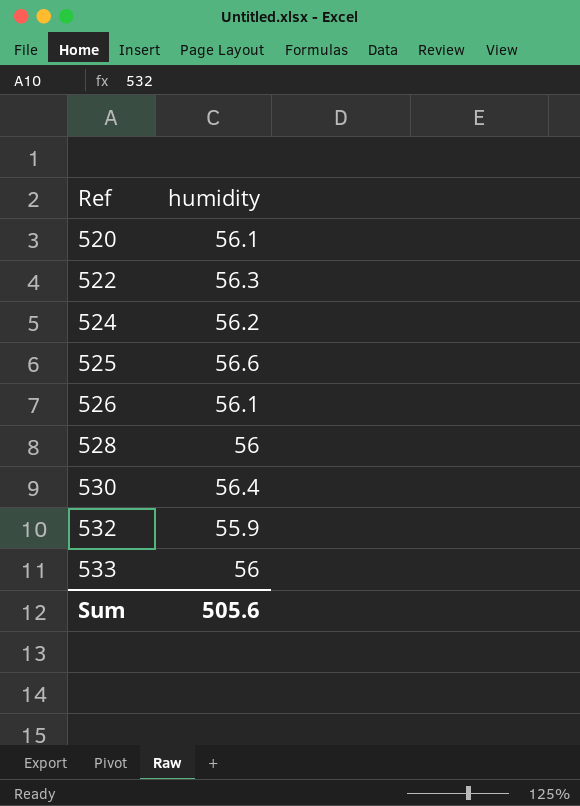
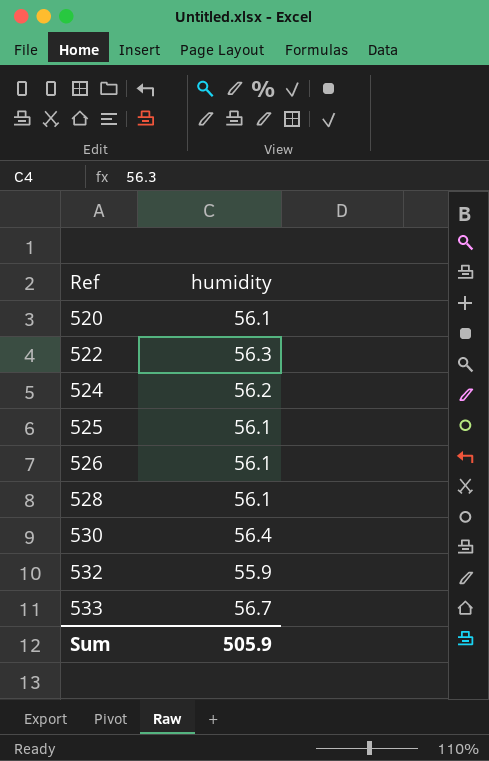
525 | humidity: 56.6 -> 56.1
528 | humidity: 56 -> 56.1
533 | humidity: 56 -> 56.7
Sum | humidity: 505.6 -> 505.9

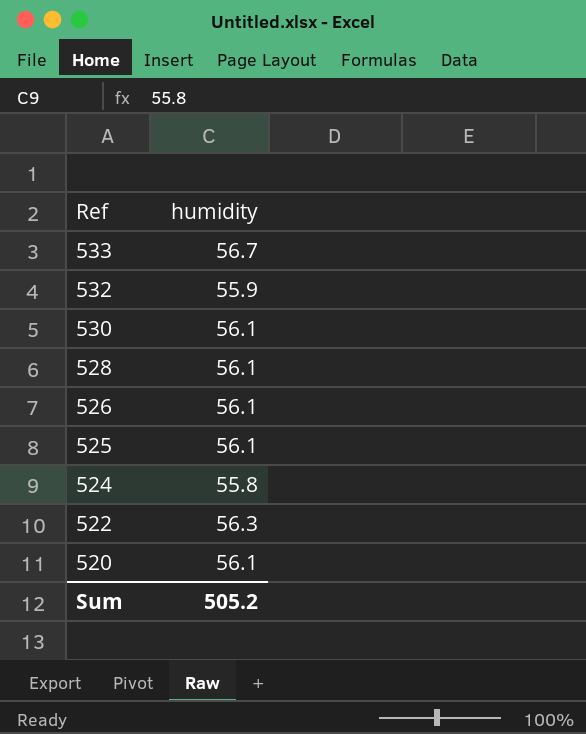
row order: Ref ascending -> Ref descending
530 | humidity: 56.4 -> 56.1
524 | humidity: 56.2 -> 55.8
Sum | humidity: 505.9 -> 505.2

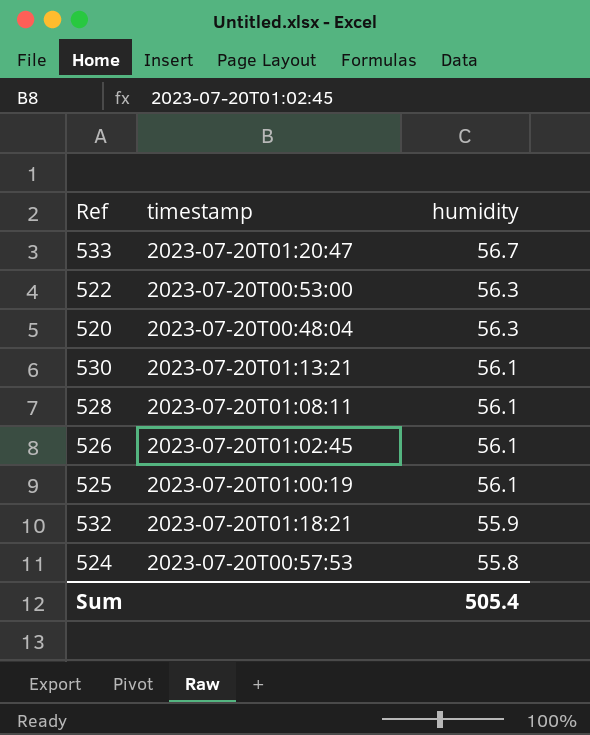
row order: Ref descending -> humidity descending
column timestamp | position: none -> 2
520 | humidity: 56.1 -> 56.3
Sum | humidity: 505.2 -> 505.4

